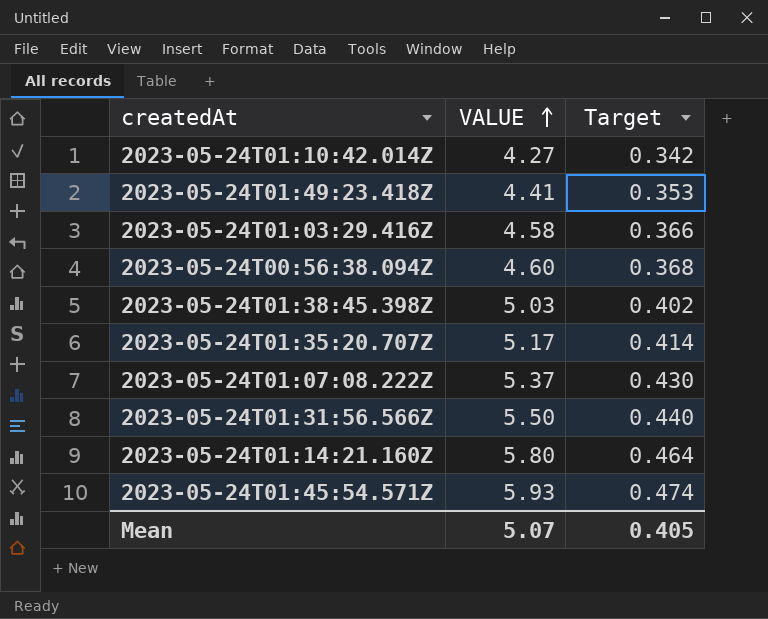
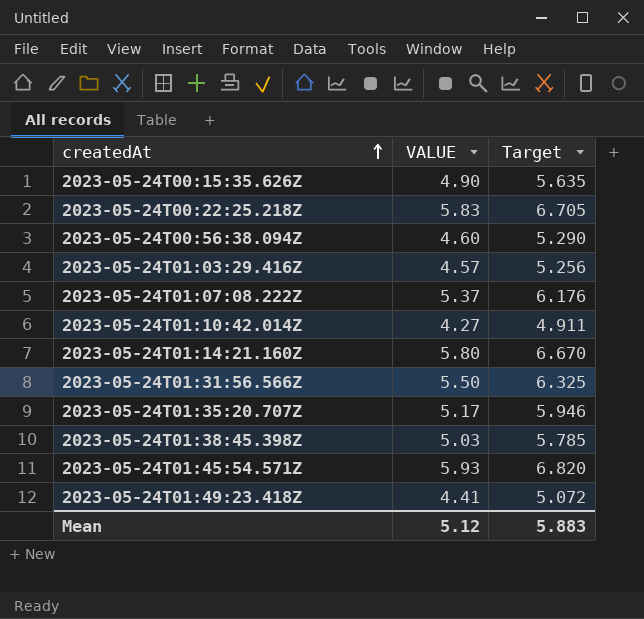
row order: VALUE ascending -> createdAt ascending
column Target | formula: [VALUE] * 0.08 -> [VALUE] * 1.15
row 2023-05-24T00:15:35.626Z: none -> 4.90 | 5.635
row 2023-05-24T00:22:25.218Z: none -> 5.83 | 6.705
2023-05-24T01:03:29.416Z | VALUE: 4.58 -> 4.57
Mean | VALUE: 5.07 -> 5.12
Mean | Target: 0.405 -> 5.883

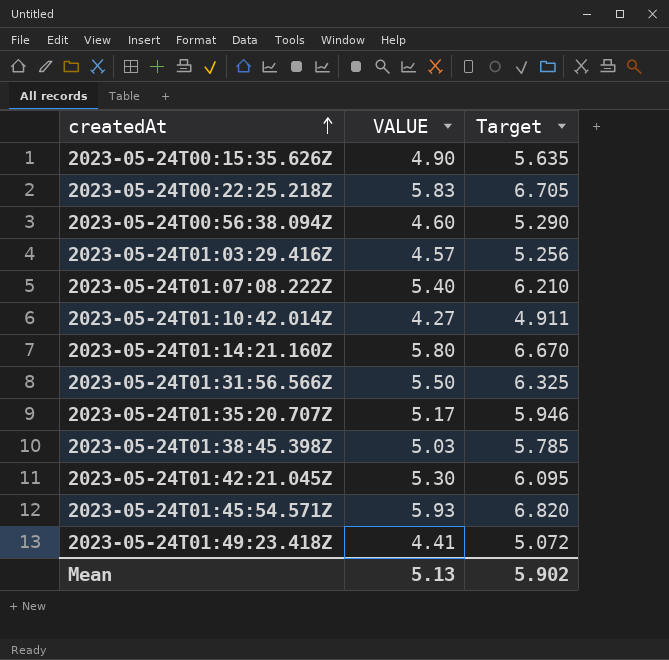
2023-05-24T01:07:08.222Z | VALUE: 5.37 -> 5.40
2023-05-24T01:07:08.222Z | Target: 6.176 -> 6.210
row 2023-05-24T01:42:21.045Z: none -> 5.30 | 6.095
Mean | VALUE: 5.12 -> 5.13
Mean | Target: 5.883 -> 5.902

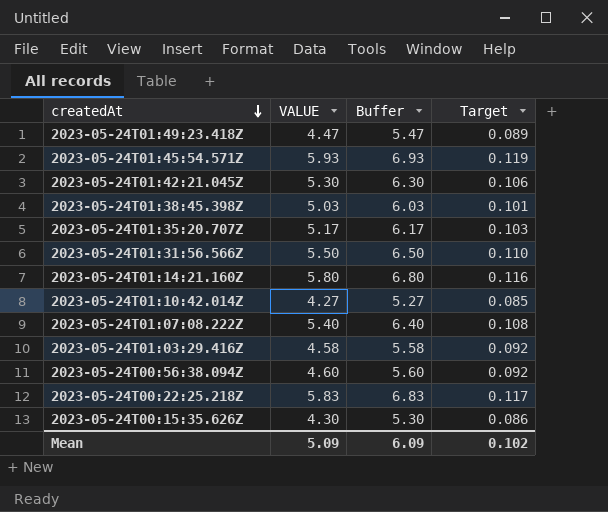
row order: createdAt ascending -> createdAt descending
column Buffer | formula: none -> [VALUE] + 1
column Target | formula: [VALUE] * 1.15 -> [VALUE] * 0.02
2023-05-24T01:49:23.418Z | VALUE: 4.41 -> 4.47
2023-05-24T01:03:29.416Z | VALUE: 4.57 -> 4.58
2023-05-24T00:15:35.626Z | VALUE: 4.90 -> 4.30
Mean | VALUE: 5.13 -> 5.09
Mean | Target: 5.902 -> 0.102

